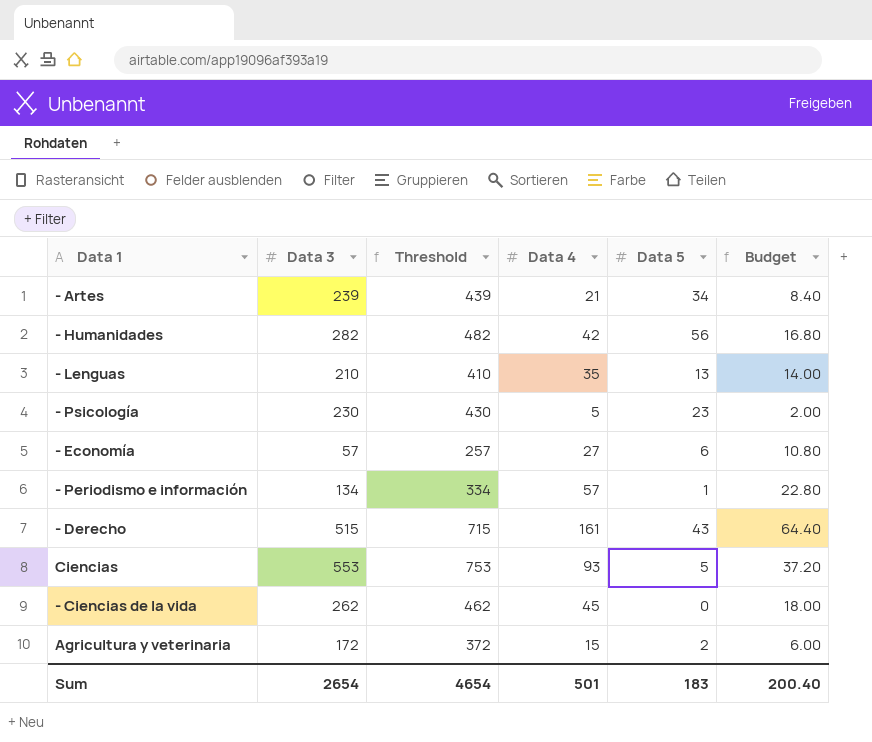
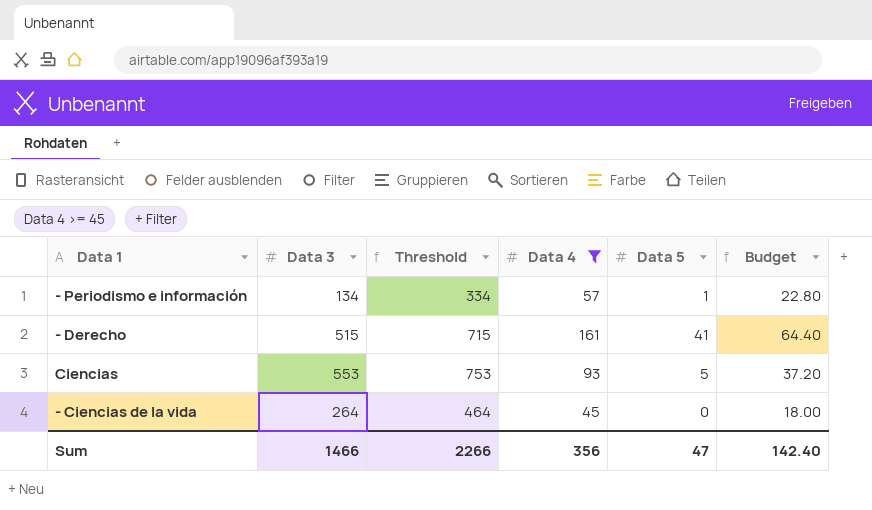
filter: none -> Data 4 >= 45
- Derecho | Data 5: 43 -> 41
- Ciencias de la vida | Data 3: 262 -> 264
- Ciencias de la vida | Threshold: 462 -> 464
Sum | Data 3: 2654 -> 1466
Sum | Threshold: 4654 -> 2266
Sum | Data 4: 501 -> 356
Sum | Data 5: 183 -> 47
Sum | Budget: 200.40 -> 142.40

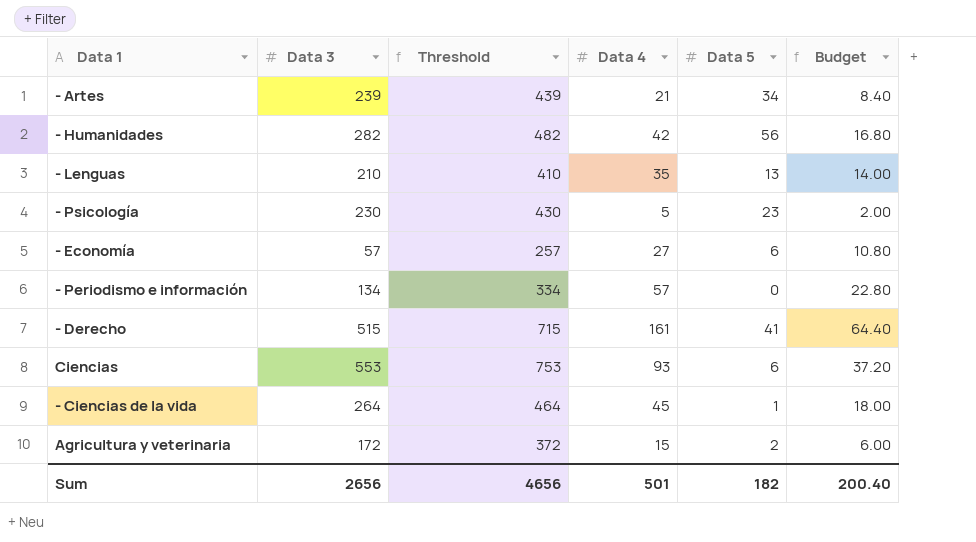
filter: Data 4 >= 45 -> none
- Periodismo e información | Data 5: 1 -> 0
Ciencias | Data 5: 5 -> 6
- Ciencias de la vida | Data 5: 0 -> 1
Sum | Data 3: 1466 -> 2656
Sum | Threshold: 2266 -> 4656
Sum | Data 4: 356 -> 501
Sum | Data 5: 47 -> 182
Sum | Budget: 142.40 -> 200.40

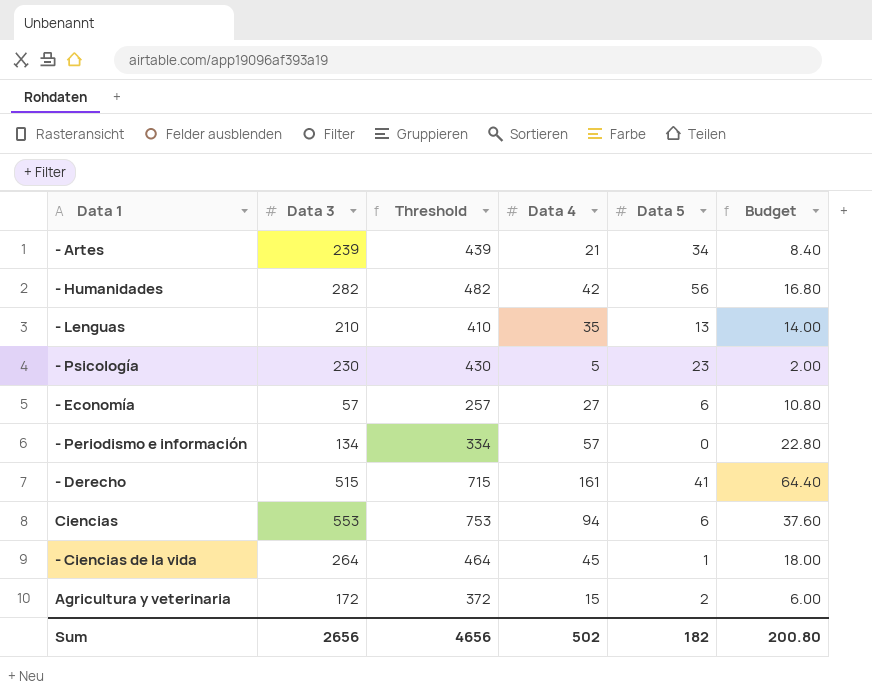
Ciencias | Data 4: 93 -> 94
Ciencias | Budget: 37.20 -> 37.60
Sum | Data 4: 501 -> 502
Sum | Budget: 200.40 -> 200.80

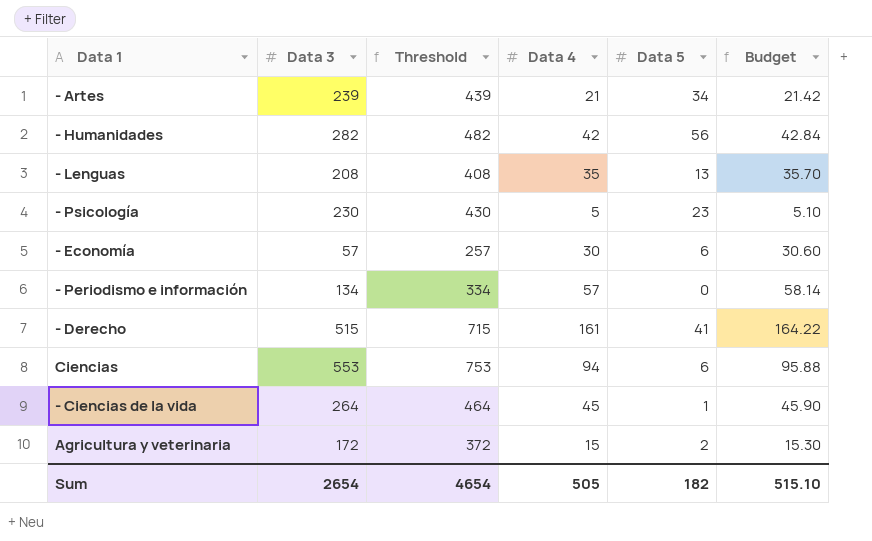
column Budget | formula: [Data 4] * 0.4 -> [Data 4] * 1.02
- Lenguas | Data 3: 210 -> 208
- Lenguas | Threshold: 410 -> 408
- Economía | Data 4: 27 -> 30
Sum | Data 3: 2656 -> 2654
Sum | Threshold: 4656 -> 4654
Sum | Data 4: 502 -> 505
Sum | Budget: 200.80 -> 515.10

